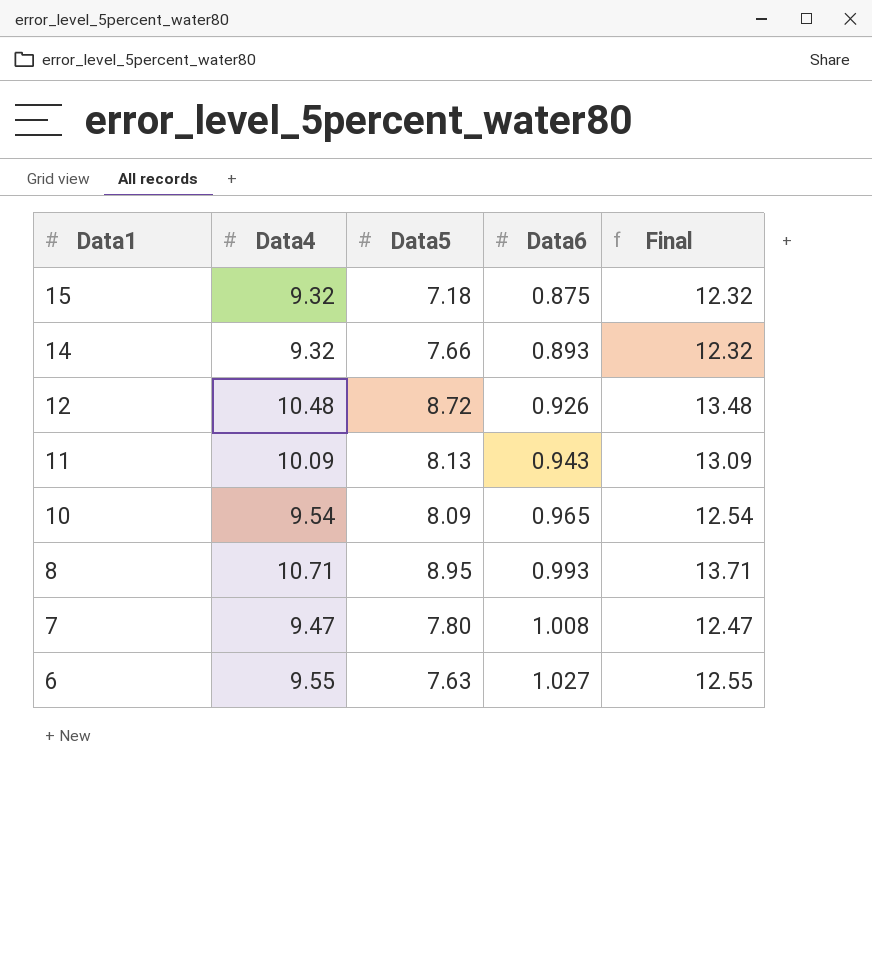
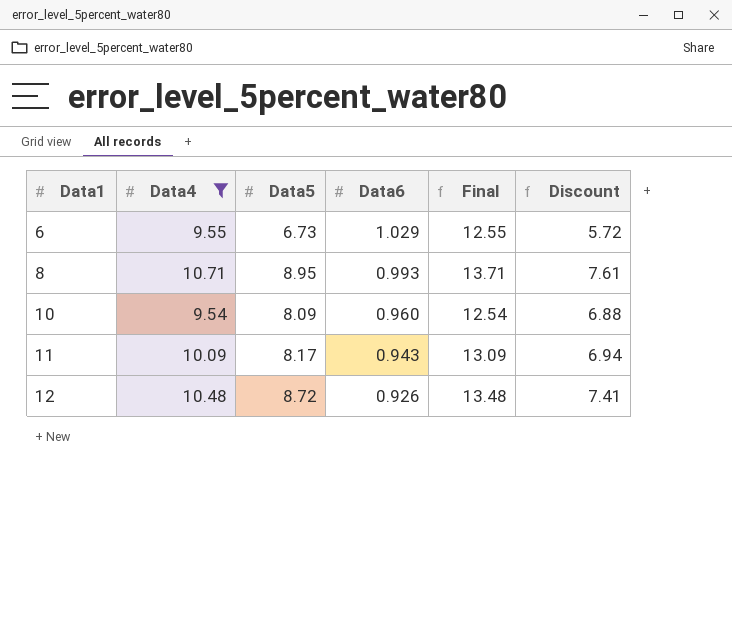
filter: none -> Data4 >= 9.54
row order: Data1 descending -> Data1 ascending
column Discount | formula: none -> [Data5] * 0.85
6 | Data5: 7.63 -> 6.73
6 | Data6: 1.027 -> 1.029
10 | Data6: 0.965 -> 0.960
11 | Data5: 8.13 -> 8.17

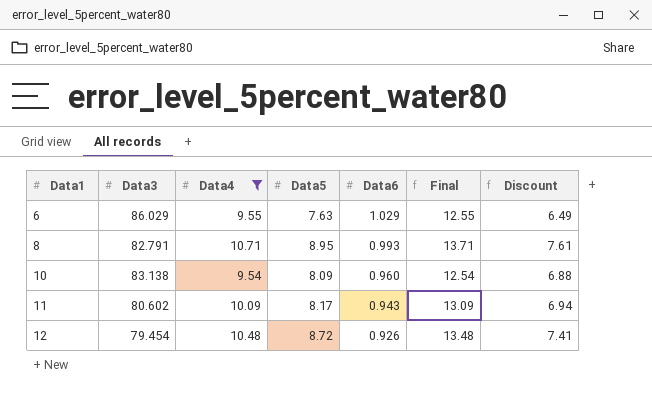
column Data3 | position: none -> 2
6 | Data5: 6.73 -> 7.63
6 | Discount: 5.72 -> 6.49

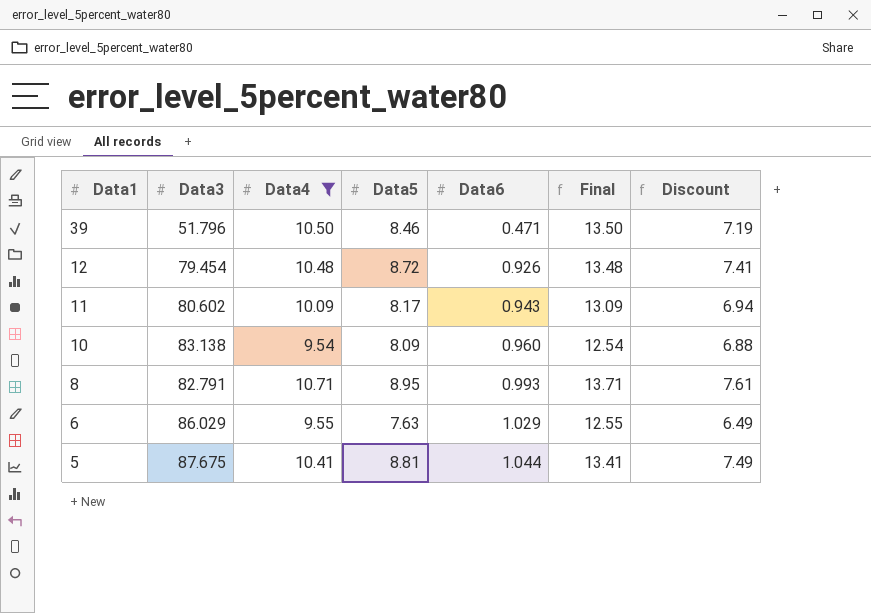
row order: Data1 ascending -> Data1 descending
row 39: none -> 51.796 | 10.50 | 8.46 | 0.471 | 13.50 | 7.19
row 5: none -> 87.675 | 10.41 | 8.81 | 1.044 | 13.41 | 7.49

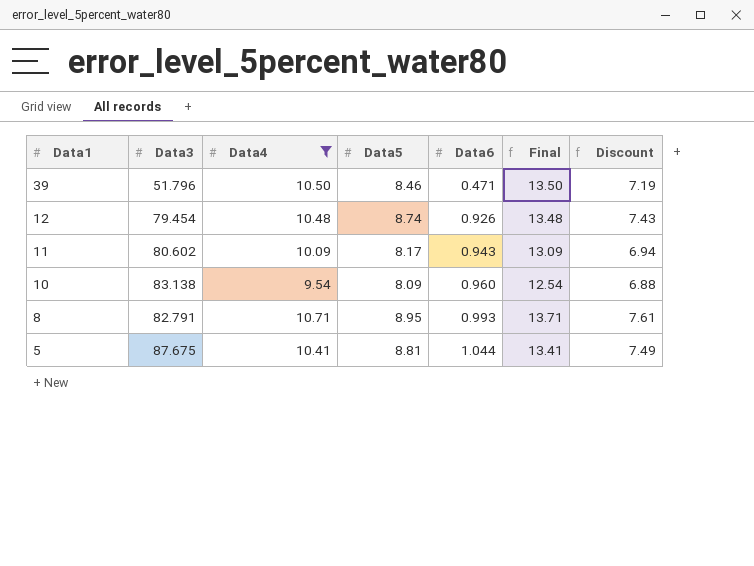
row 6: 86.029 | 9.55 | 7.63 | 1.029 | 12.55 | 6.49 -> none
12 | Data5: 8.72 -> 8.74
12 | Discount: 7.41 -> 7.43

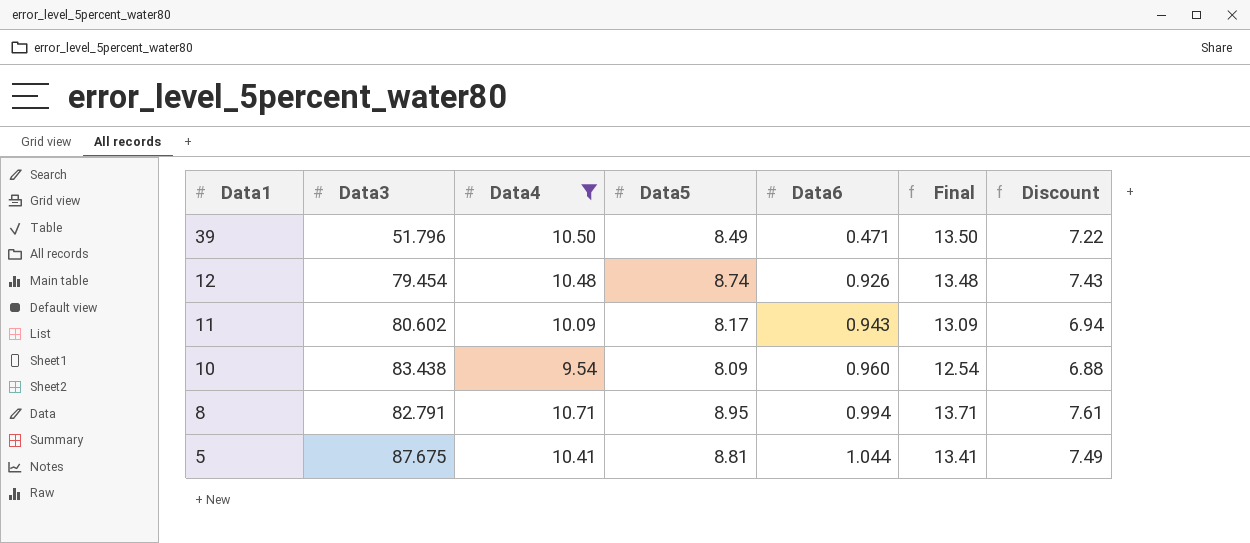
39 | Data5: 8.46 -> 8.49
39 | Discount: 7.19 -> 7.22
10 | Data3: 83.138 -> 83.438
8 | Data6: 0.993 -> 0.994

